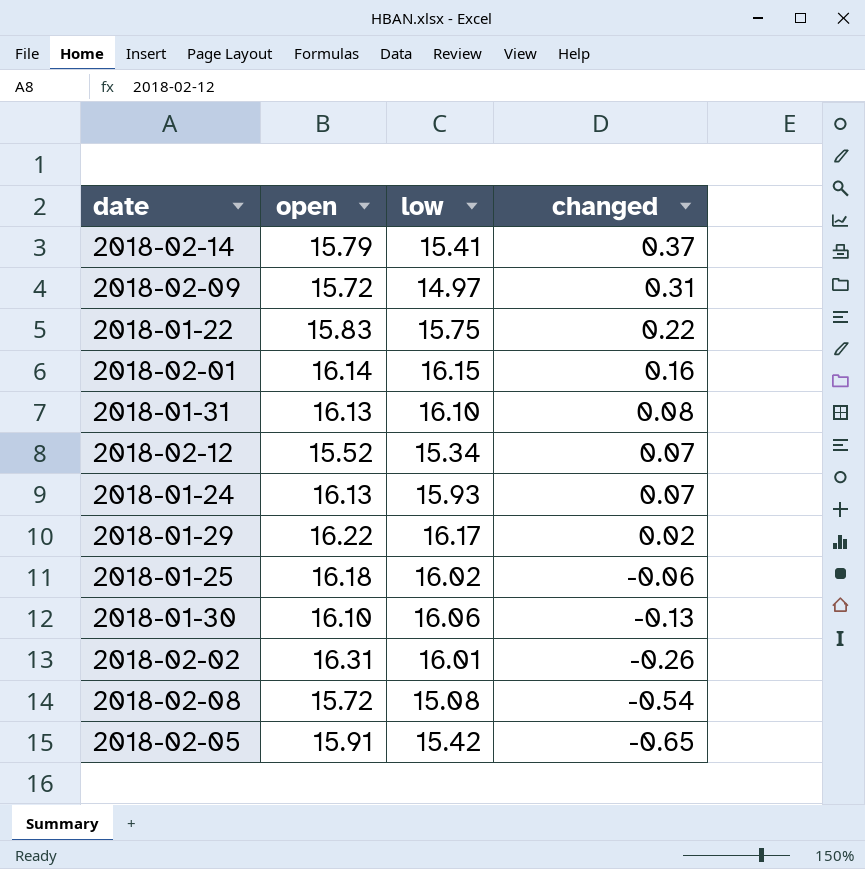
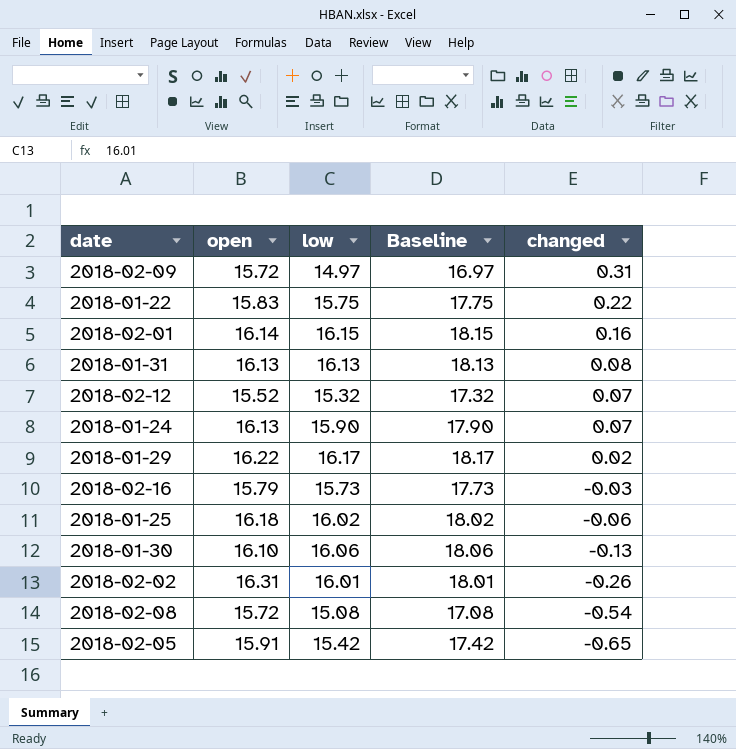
column Baseline | formula: none -> [low] + 2
row 2018-02-14: 15.79 | 15.41 | 0.37 -> none
2018-01-31 | low: 16.10 -> 16.13
2018-02-12 | low: 15.34 -> 15.32
2018-01-24 | low: 15.93 -> 15.90
row 2018-02-16: none -> 15.79 | 15.73 | 17.73 | -0.03

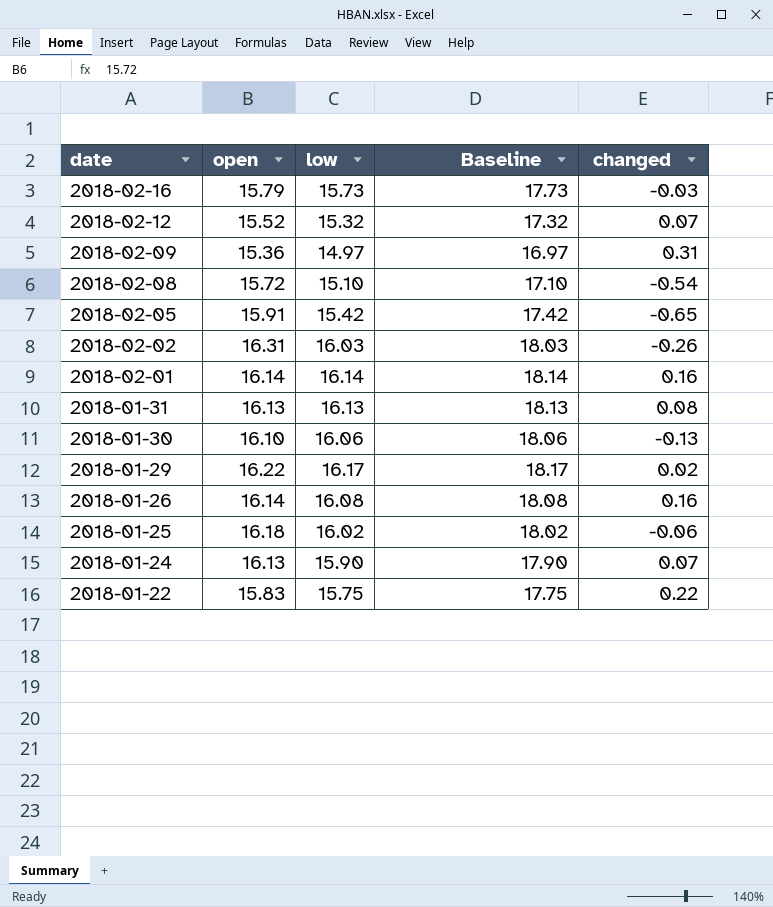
row order: changed descending -> date descending
2018-02-09 | open: 15.72 -> 15.36
2018-02-08 | low: 15.08 -> 15.10
2018-02-08 | Baseline: 17.08 -> 17.10
2018-02-02 | low: 16.01 -> 16.03
2018-02-02 | Baseline: 18.01 -> 18.03
2018-02-01 | low: 16.15 -> 16.14
2018-02-01 | Baseline: 18.15 -> 18.14
row 2018-01-26: none -> 16.14 | 16.08 | 18.08 | 0.16

